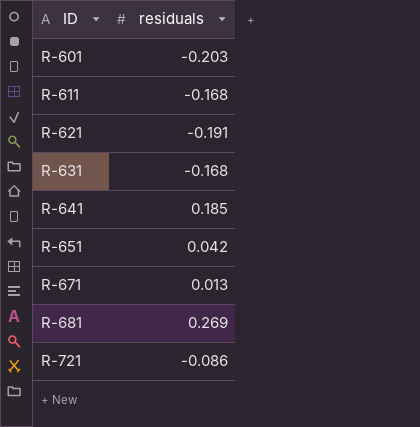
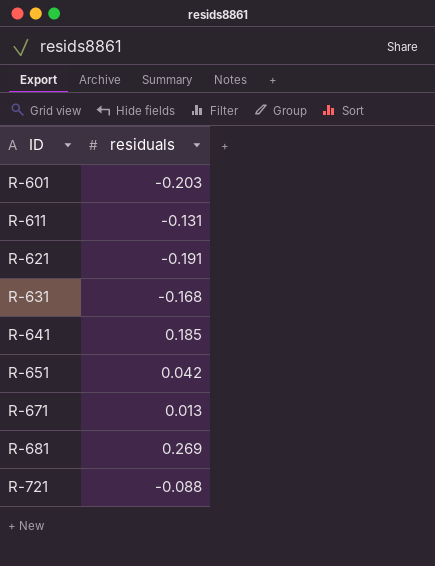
R-611 | residuals: -0.168 -> -0.131
R-721 | residuals: -0.086 -> -0.088

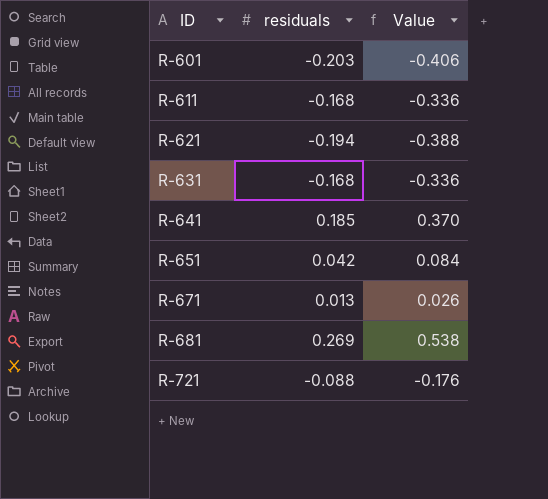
column Value | formula: none -> [residuals] * 2
R-611 | residuals: -0.131 -> -0.168
R-621 | residuals: -0.191 -> -0.194

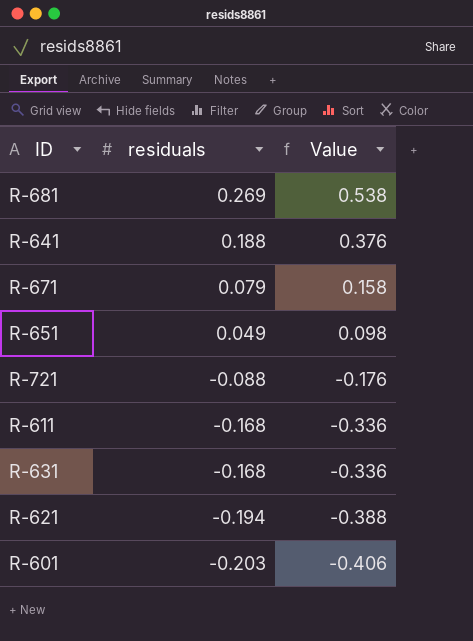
row order: ID ascending -> residuals descending
R-641 | residuals: 0.185 -> 0.188
R-641 | Value: 0.370 -> 0.376
R-671 | residuals: 0.013 -> 0.079
R-671 | Value: 0.026 -> 0.158
R-651 | residuals: 0.042 -> 0.049
R-651 | Value: 0.084 -> 0.098

